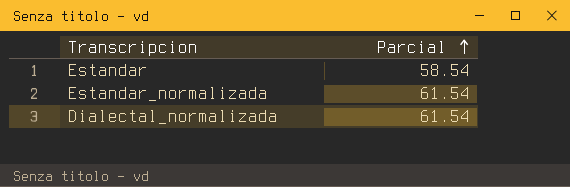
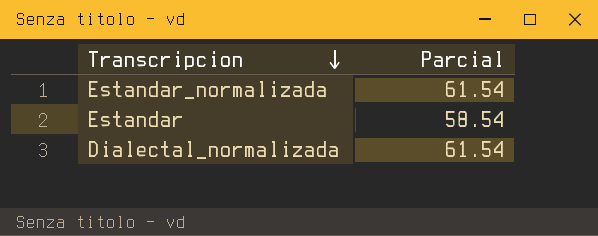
row order: Parcial ascending -> Transcripcion descending

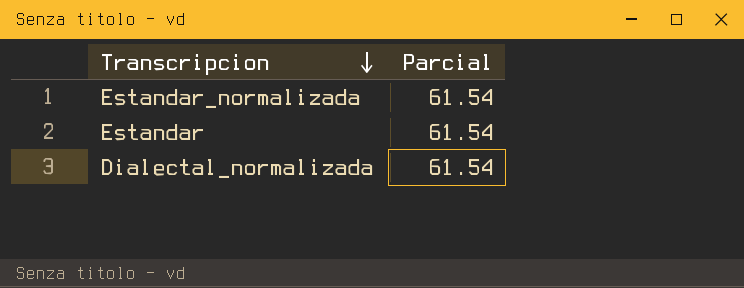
Estandar | Parcial: 58.54 -> 61.54

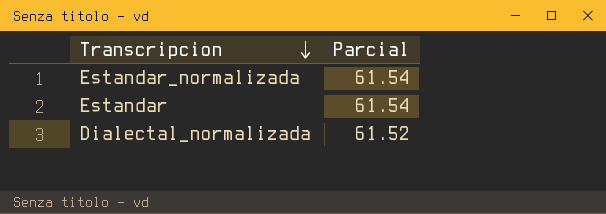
Dialectal_normalizada | Parcial: 61.54 -> 61.52

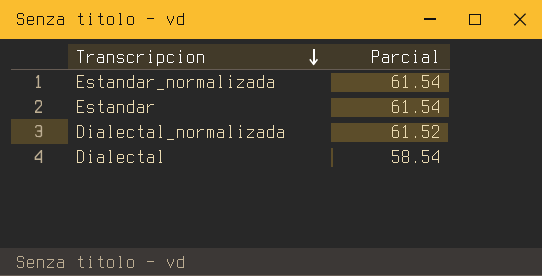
row Dialectal: none -> 58.54

